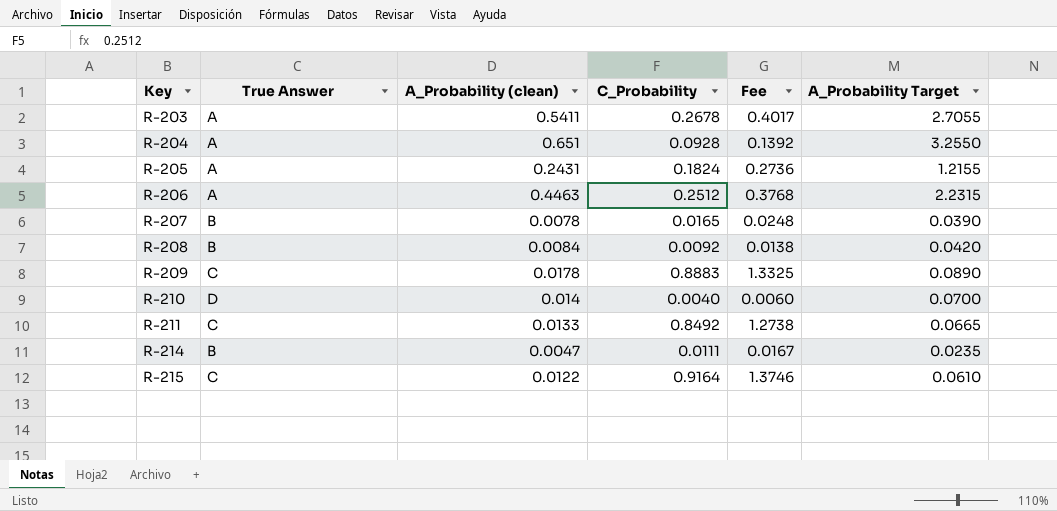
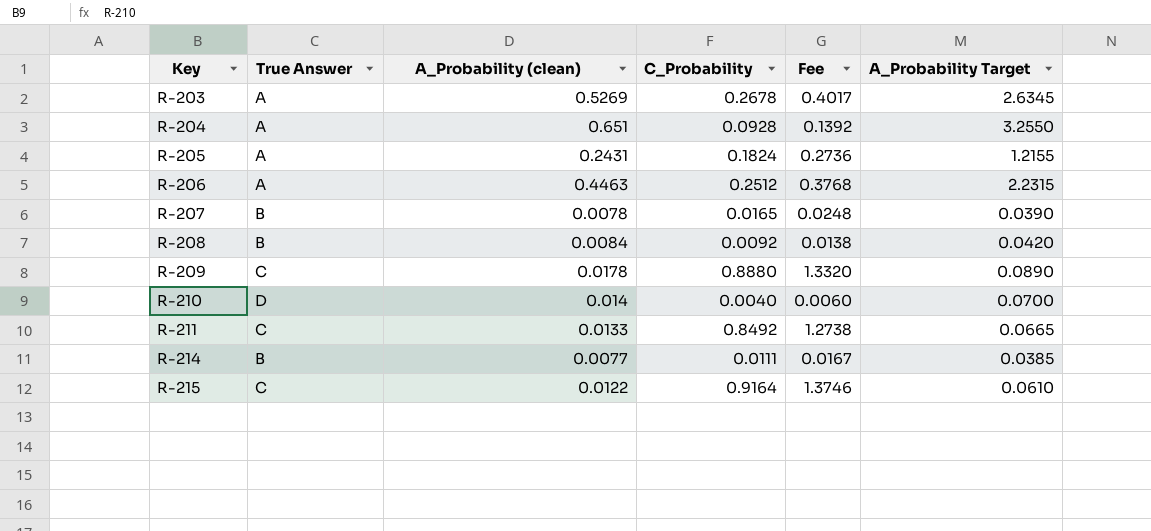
R-203 | A_Probability (clean): 0.5411 -> 0.5269
R-203 | A_Probability Target: 2.7055 -> 2.6345
R-209 | C_Probability: 0.8883 -> 0.8880
R-209 | Fee: 1.3325 -> 1.3320
R-214 | A_Probability (clean): 0.0047 -> 0.0077
R-214 | A_Probability Target: 0.0235 -> 0.0385

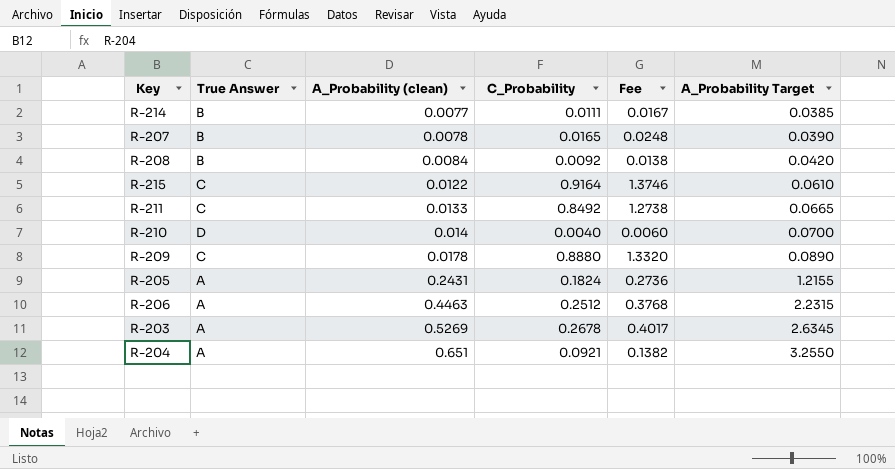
row order: Key ascending -> A_Probability (clean) ascending
R-204 | C_Probability: 0.0928 -> 0.0921
R-204 | Fee: 0.1392 -> 0.1382

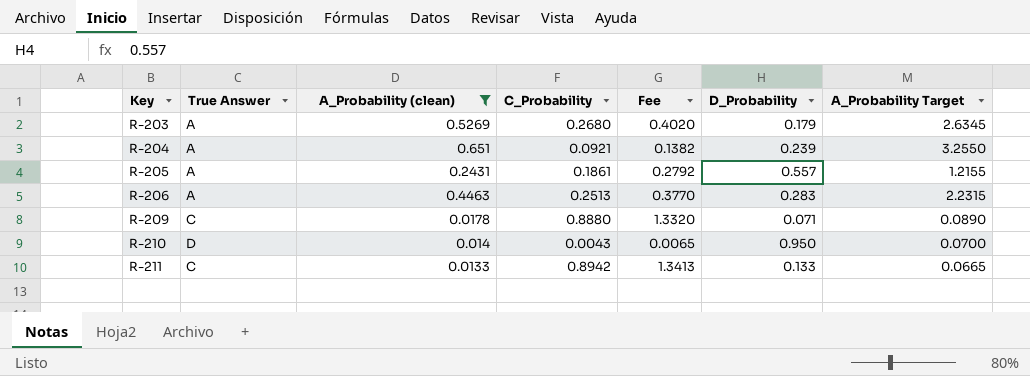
filter: none -> A_Probability (clean) >= 0.0133
row order: A_Probability (clean) ascending -> Key ascending
column D_Probability | position: none -> 6
R-203 | C_Probability: 0.2678 -> 0.2680
R-203 | Fee: 0.4017 -> 0.4020
R-205 | C_Probability: 0.1824 -> 0.1861
R-205 | Fee: 0.2736 -> 0.2792
R-206 | C_Probability: 0.2512 -> 0.2513
R-206 | Fee: 0.3768 -> 0.3770
R-210 | C_Probability: 0.0040 -> 0.0043
R-210 | Fee: 0.0060 -> 0.0065
R-211 | C_Probability: 0.8492 -> 0.8942
R-211 | Fee: 1.2738 -> 1.3413

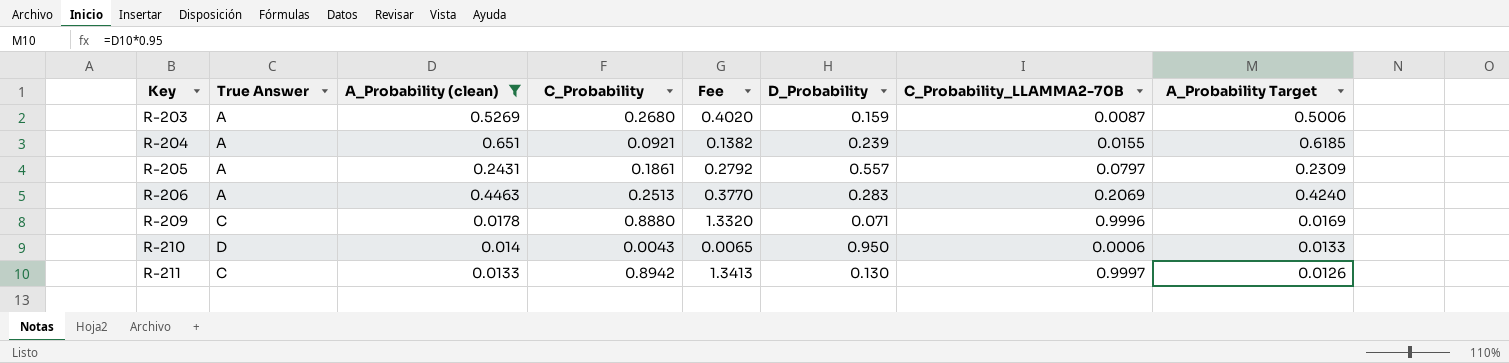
column C_Probability_LLAMMA2-70B | position: none -> 7
column A_Probability Target | formula: [A_Probability (clean)] * 5 -> [A_Probability (clean)] * 0.95
R-203 | D_Probability: 0.179 -> 0.159
R-211 | D_Probability: 0.133 -> 0.130

